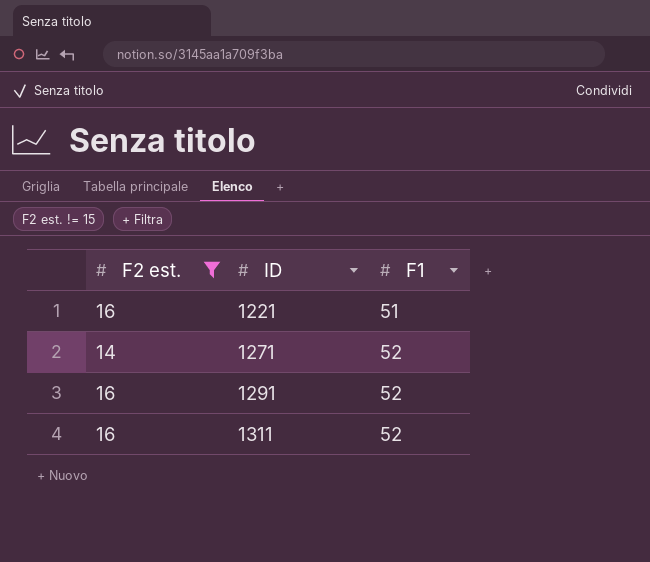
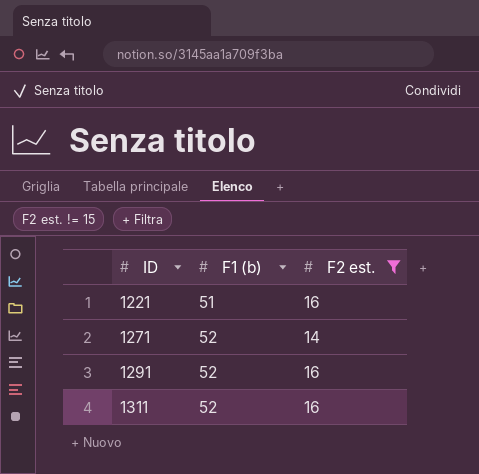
column name: F1 -> F1 (b)
column F2 est. | position: 1 -> 3

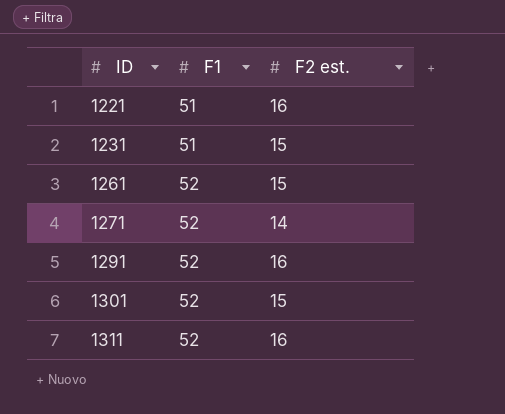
filter: F2 est. != 15 -> none
column name: F1 (b) -> F1

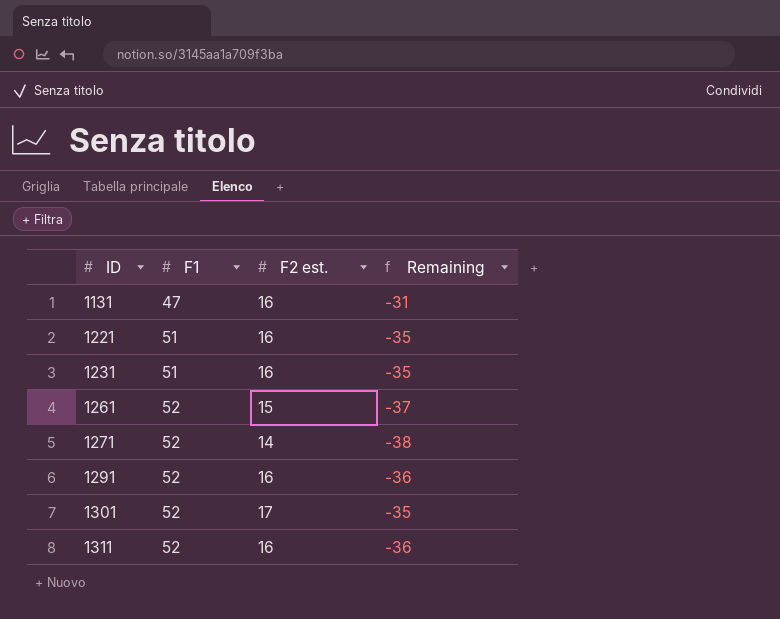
column Remaining | formula: none -> [F2 est.] - [F1]
row 1131: none -> 47 | 16 | -31
1231 | F2 est.: 15 -> 16
1301 | F2 est.: 15 -> 17

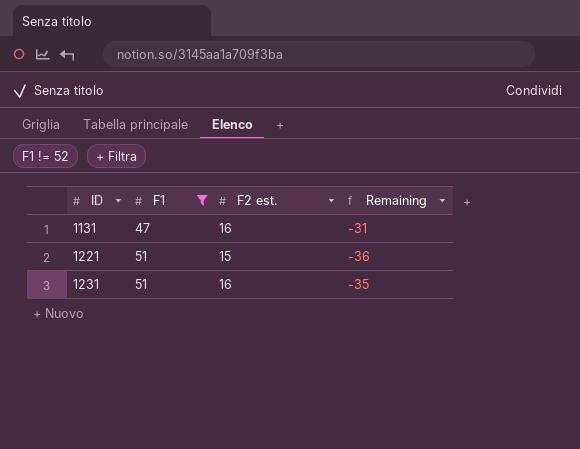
filter: none -> F1 != 52
1221 | F2 est.: 16 -> 15
1221 | Remaining: -35 -> -36

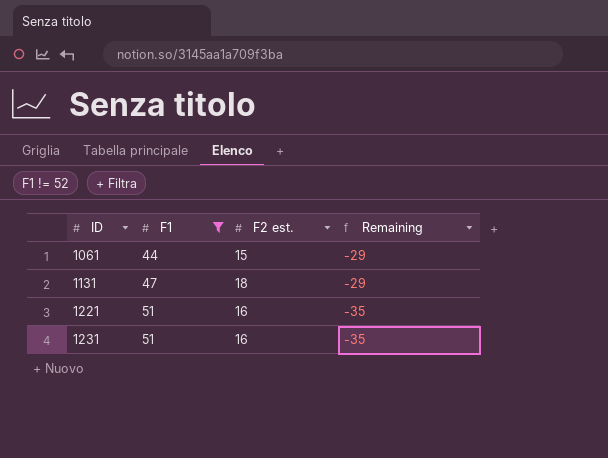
row 1061: none -> 44 | 15 | -29
1131 | F2 est.: 16 -> 18
1131 | Remaining: -31 -> -29
1221 | F2 est.: 15 -> 16
1221 | Remaining: -36 -> -35

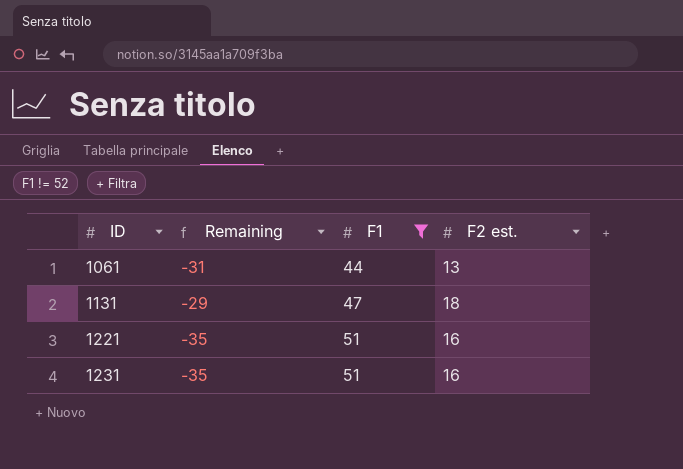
column Remaining | position: 4 -> 2
1061 | Remaining: -29 -> -31
1061 | F2 est.: 15 -> 13

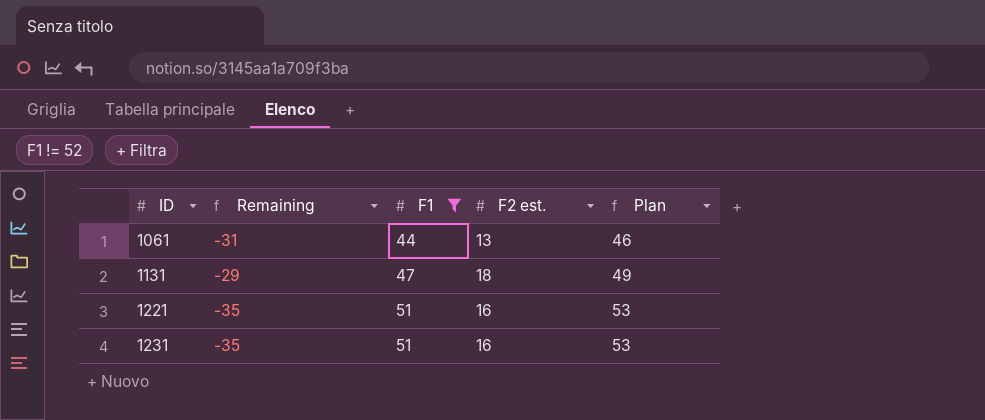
column Plan | formula: none -> [F1] + 2

